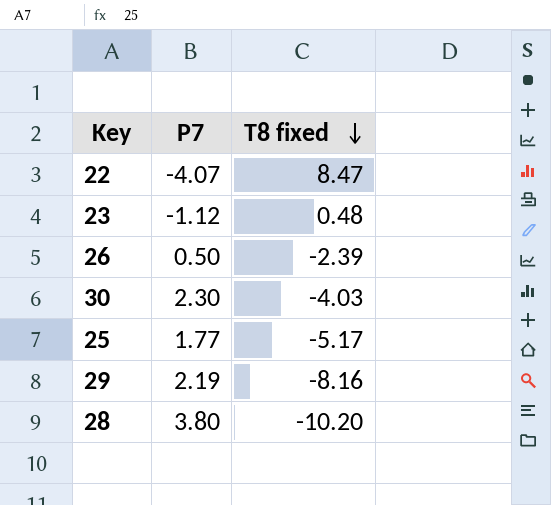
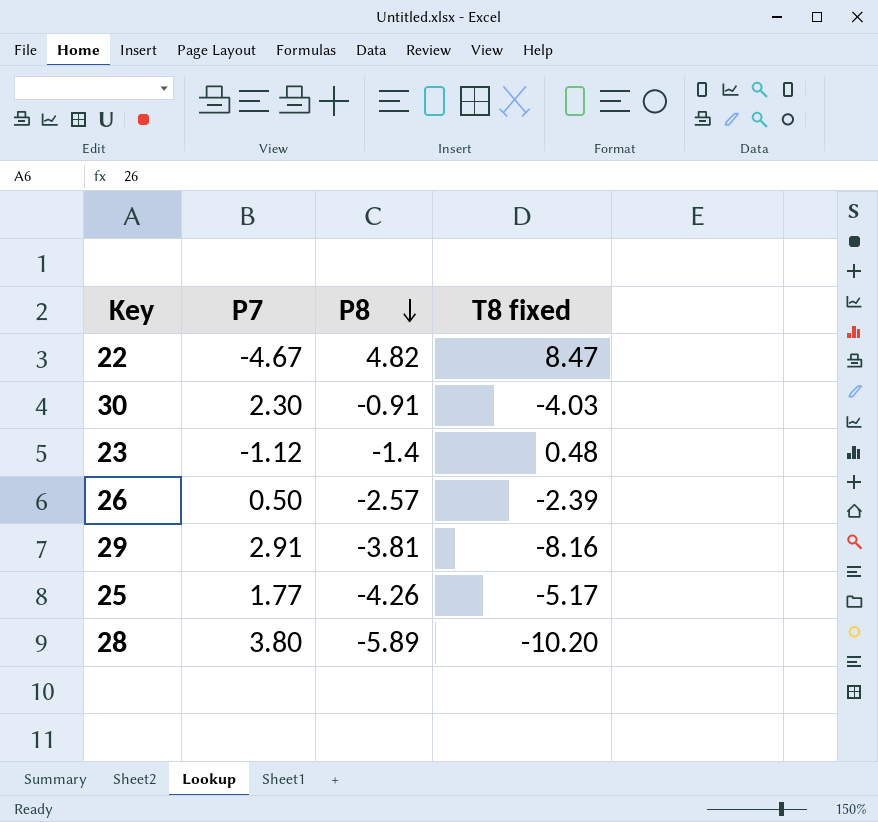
row order: T8 fixed descending -> P8 descending
column P8 | position: none -> 3
22 | P7: -4.07 -> -4.67
29 | P7: 2.19 -> 2.91

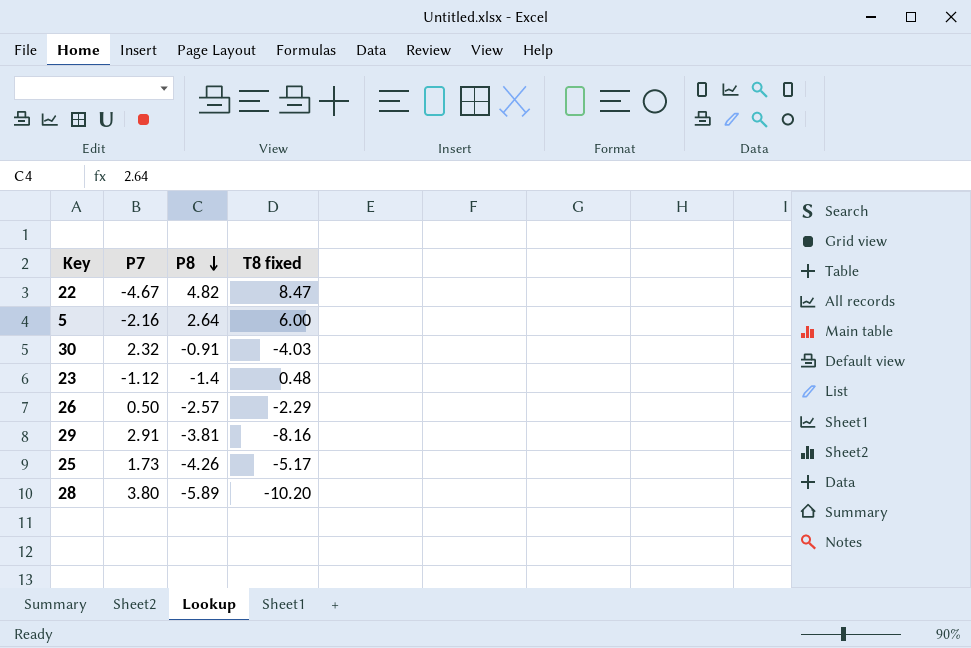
row 5: none -> -2.16 | 2.64 | 6.00
30 | P7: 2.30 -> 2.32
26 | T8 fixed: -2.39 -> -2.29
25 | P7: 1.77 -> 1.73

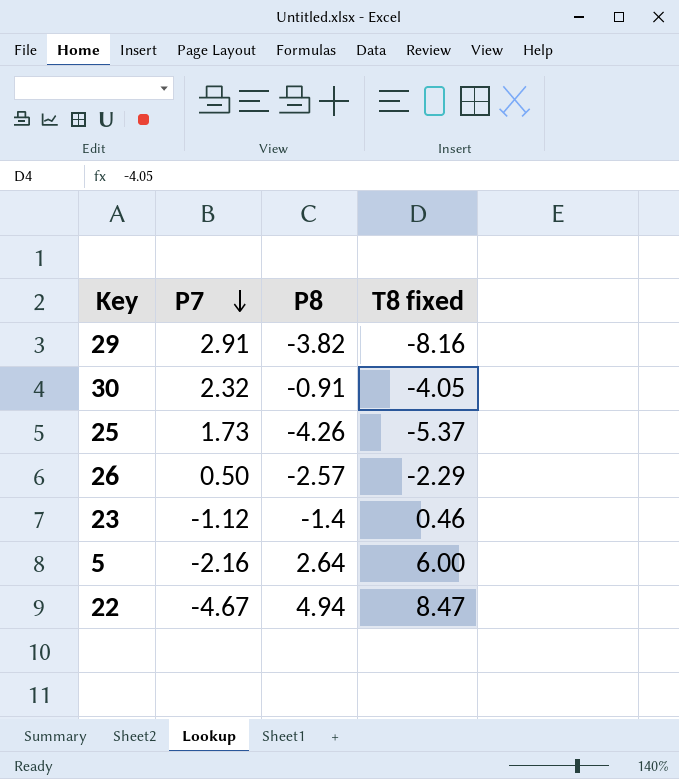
row order: P8 descending -> P7 descending
row 28: 3.80 | -5.89 | -10.20 -> none
29 | P8: -3.81 -> -3.82
30 | T8 fixed: -4.03 -> -4.05
25 | T8 fixed: -5.17 -> -5.37
23 | T8 fixed: 0.48 -> 0.46
22 | P8: 4.82 -> 4.94

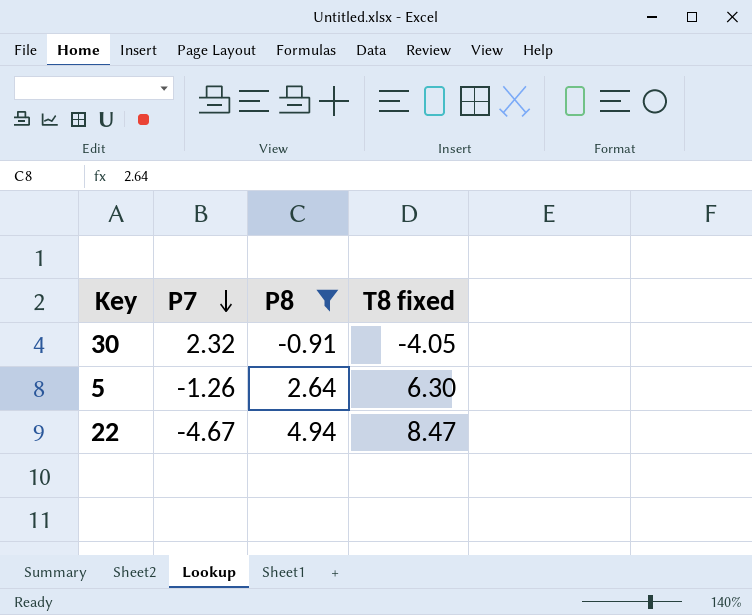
filter: none -> P8 >= -0.91
5 | P7: -2.16 -> -1.26
5 | T8 fixed: 6.00 -> 6.30

